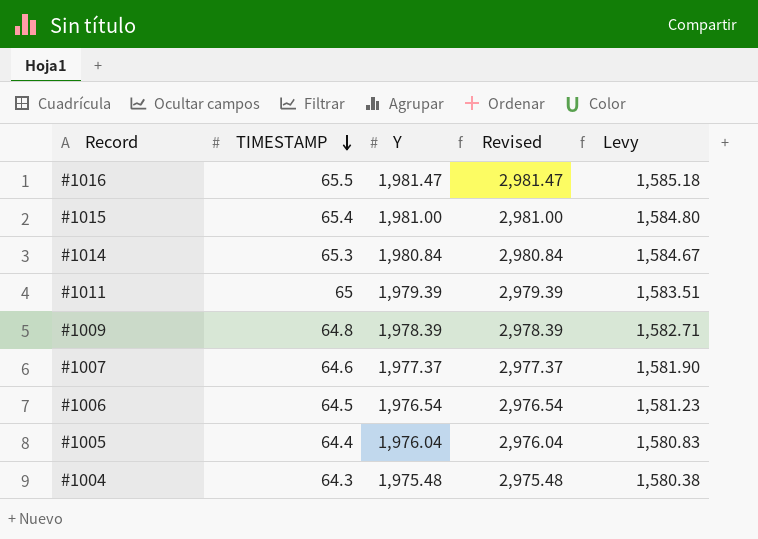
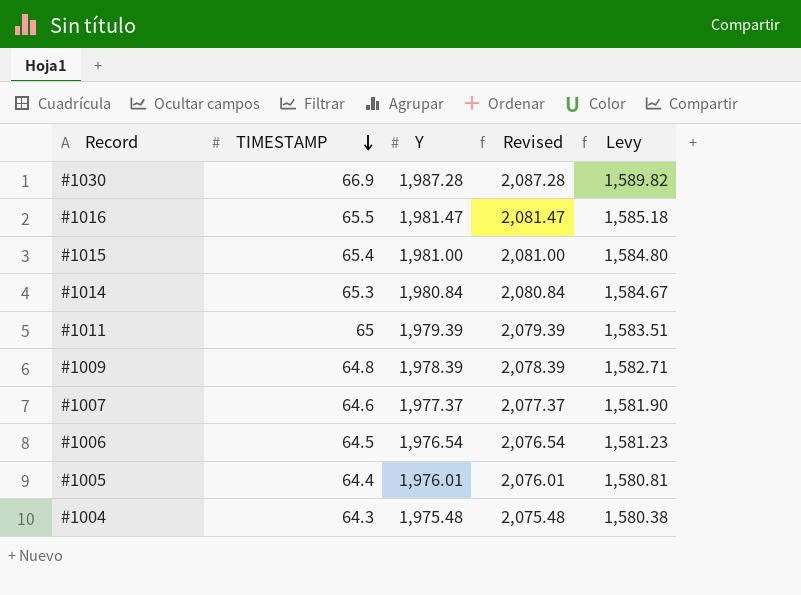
column Revised | formula: [Y] + 1000 -> [Y] + 100
row #1030: none -> 66.9 | 1,987.28 | 2,087.28 | 1,589.82
#1005 | Y: 1,976.04 -> 1,976.01
#1005 | Levy: 1,580.83 -> 1,580.81

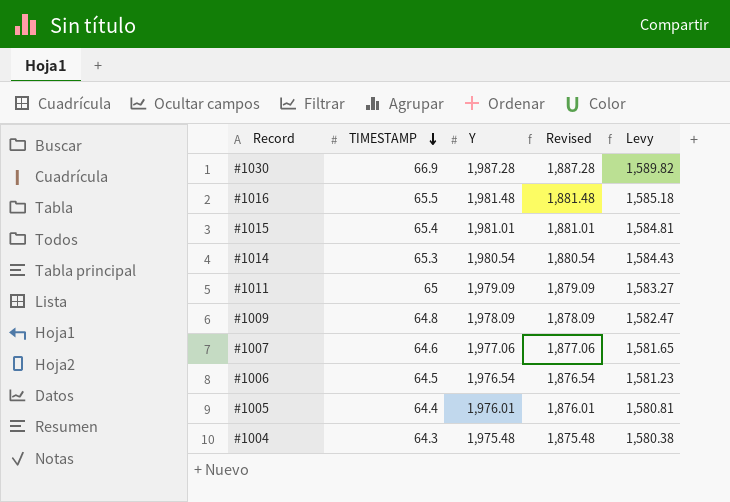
column Revised | formula: [Y] + 100 -> [Y] - 100
#1016 | Y: 1,981.47 -> 1,981.48
#1015 | Y: 1,981.00 -> 1,981.01
#1015 | Levy: 1,584.80 -> 1,584.81
#1014 | Y: 1,980.84 -> 1,980.54
#1014 | Levy: 1,584.67 -> 1,584.43
#1011 | Y: 1,979.39 -> 1,979.09
#1011 | Levy: 1,583.51 -> 1,583.27
#1009 | Y: 1,978.39 -> 1,978.09
#1009 | Levy: 1,582.71 -> 1,582.47
#1007 | Y: 1,977.37 -> 1,977.06
#1007 | Levy: 1,581.90 -> 1,581.65

